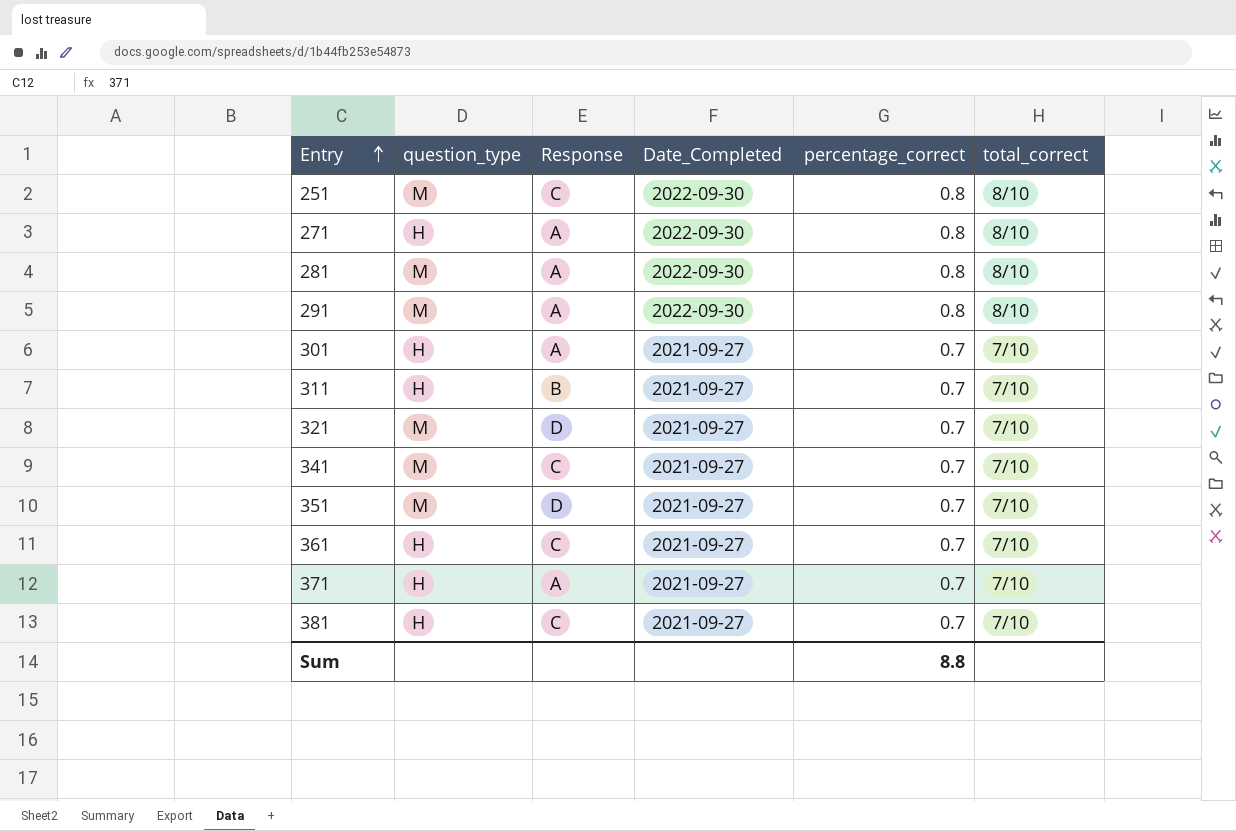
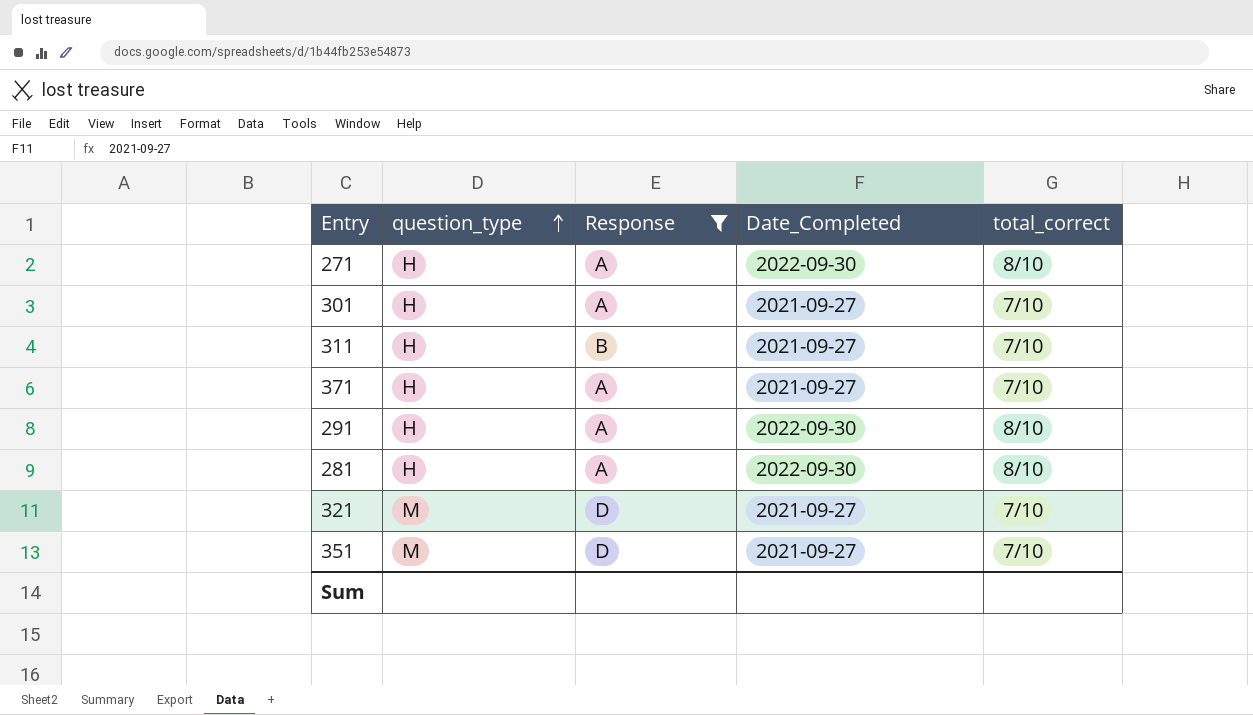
filter: none -> Response != C
row order: Entry ascending -> question_type ascending
column percentage_correct | position: 5 -> none
291 | question_type: M -> H
281 | question_type: M -> H

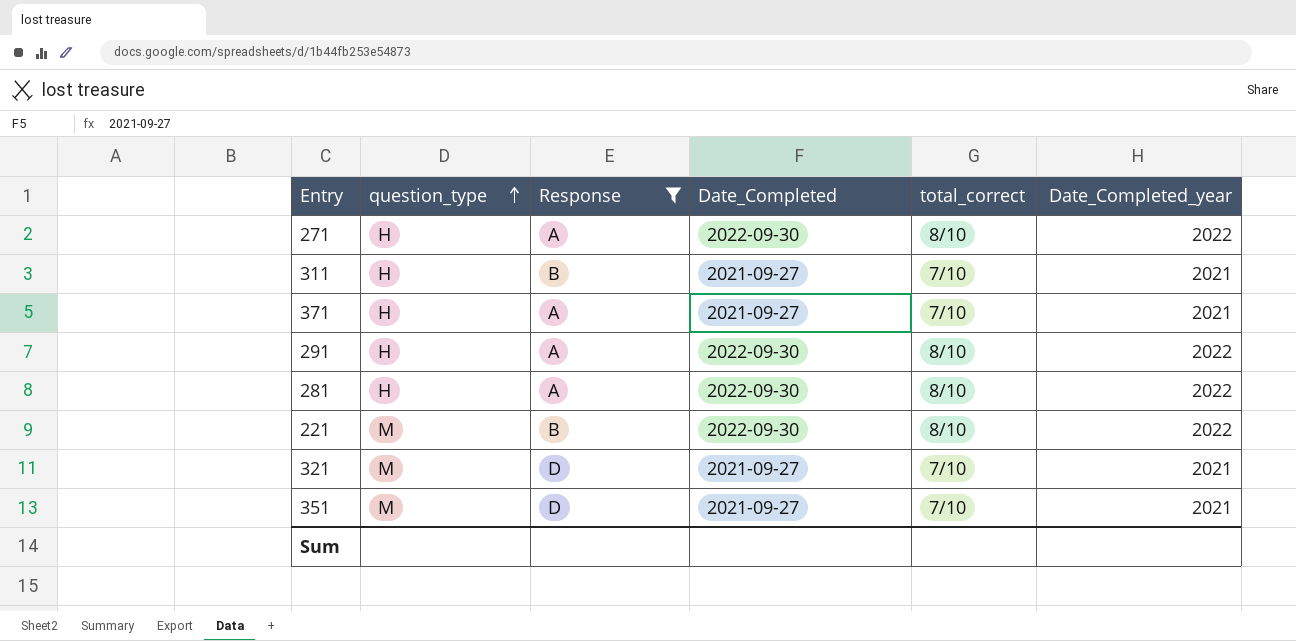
column Date_Completed_year | position: none -> 6
row 301: H | A | 2021-09-27 | 7/10 -> none
row 221: none -> M | B | 2022-09-30 | 8/10 | 2022

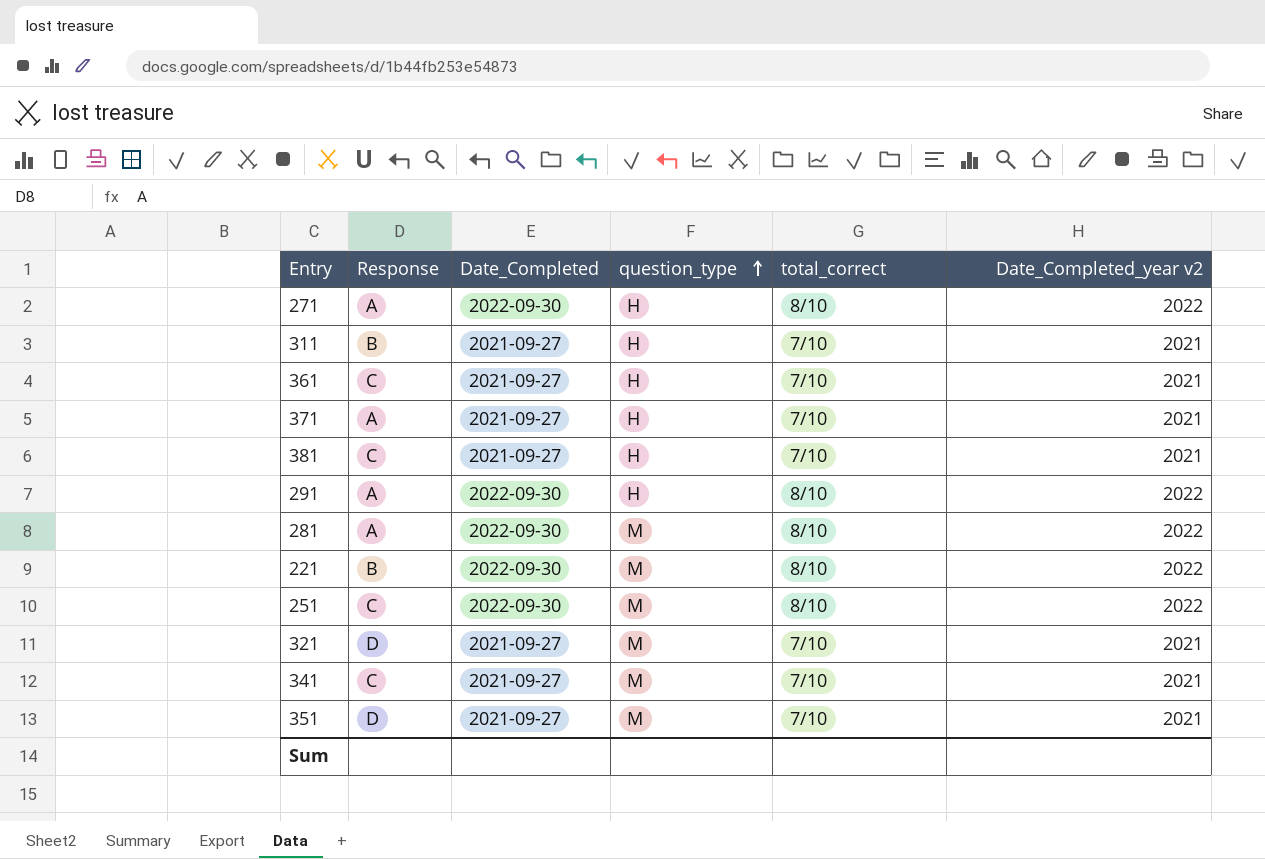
filter: Response != C -> none
column question_type | position: 2 -> 4
column name: Date_Completed_year -> Date_Completed_year v2
281 | question_type: H -> M

